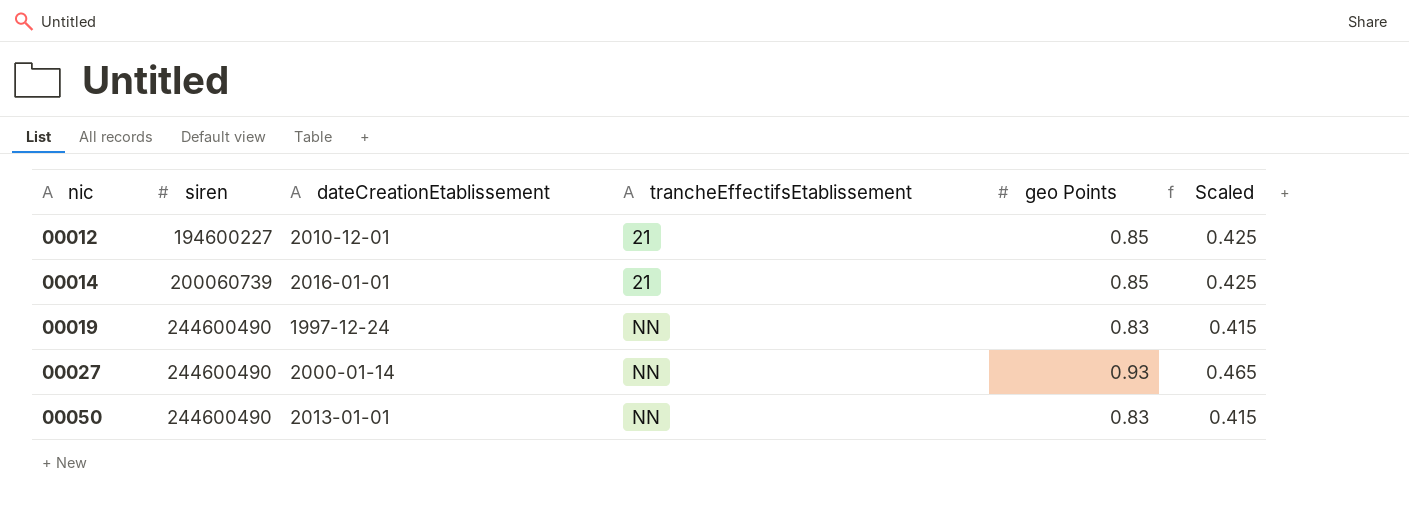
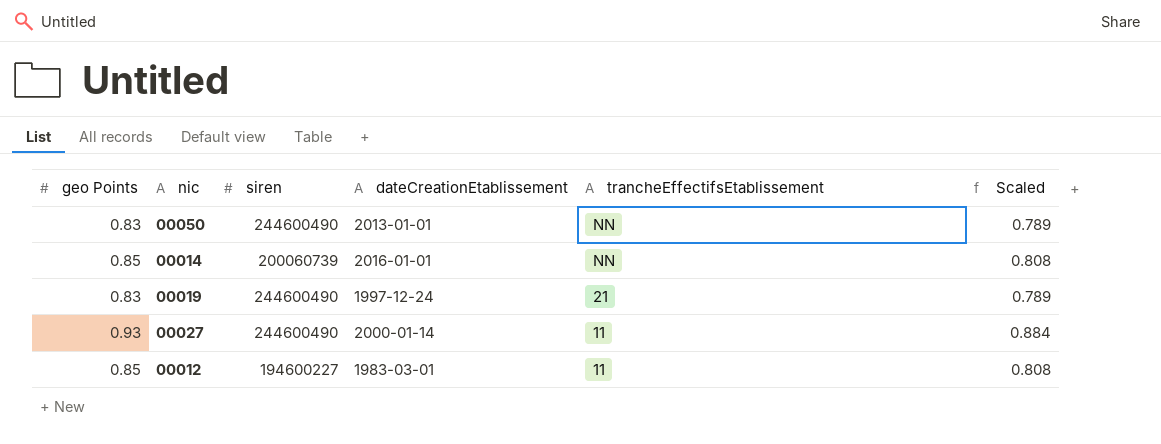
row order: nic ascending -> trancheEffectifsEtablissement descending
column geo Points | position: 5 -> 1
column Scaled | formula: [geo Points] * 0.5 -> [geo Points] * 0.95
00014 | trancheEffectifsEtablissement: 21 -> NN
00019 | trancheEffectifsEtablissement: NN -> 21
00027 | trancheEffectifsEtablissement: NN -> 11
00012 | dateCreationEtablissement: 2010-12-01 -> 1983-03-01
00012 | trancheEffectifsEtablissement: 21 -> 11

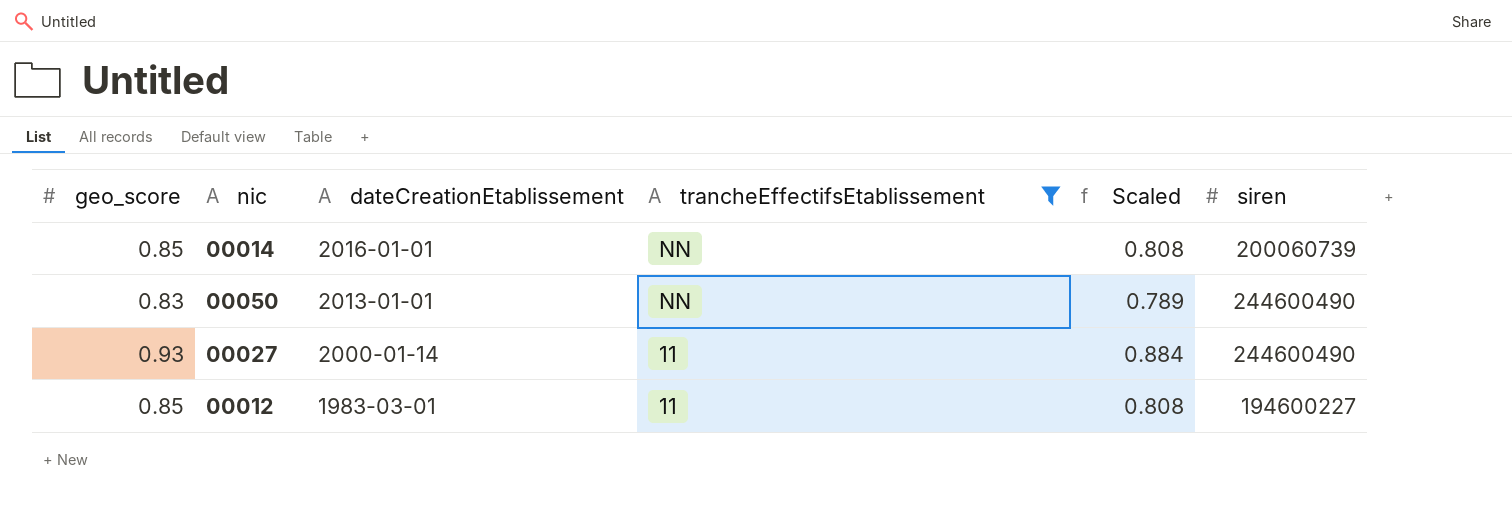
filter: none -> trancheEffectifsEtablissement != 21
row order: trancheEffectifsEtablissement descending -> dateCreationEtablissement descending
column name: geo Points -> geo_score
column siren | position: 3 -> 6

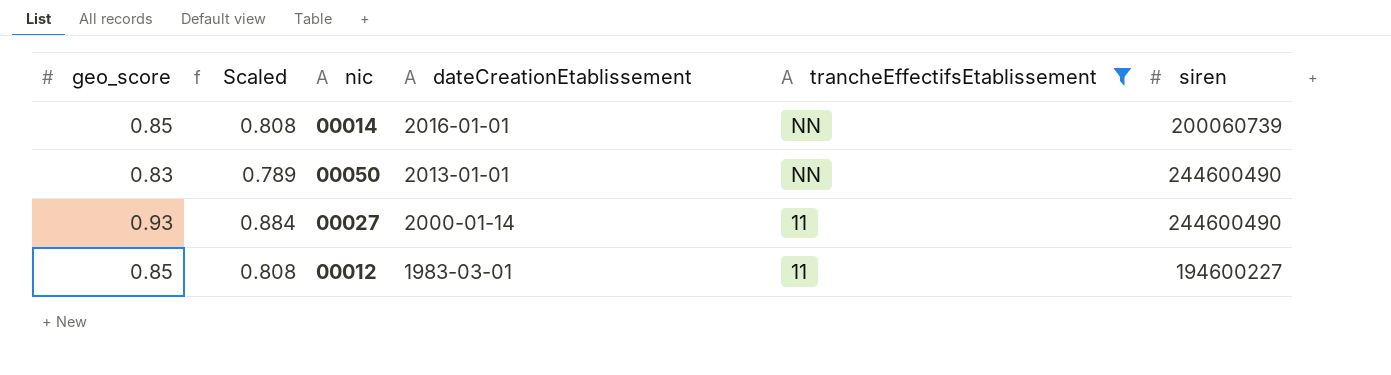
column Scaled | position: 5 -> 2

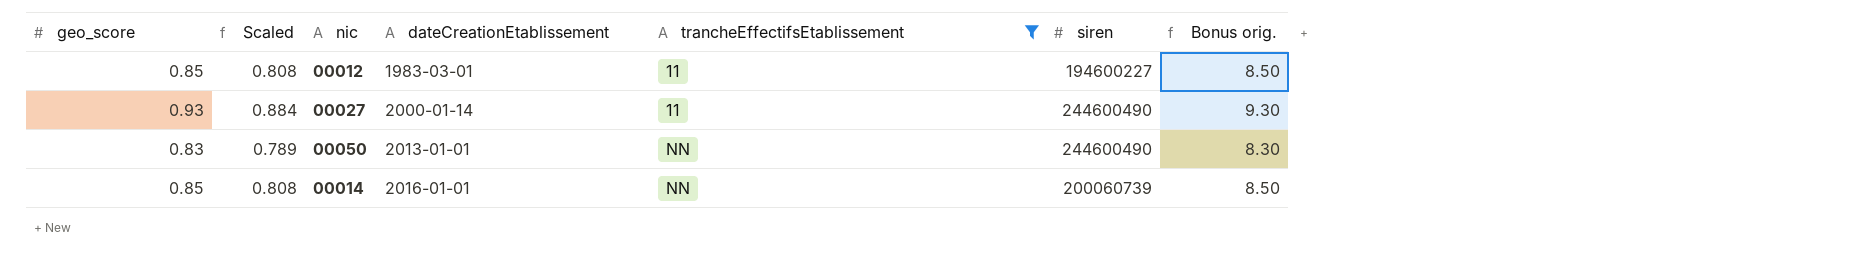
row order: dateCreationEtablissement descending -> dateCreationEtablissement ascending
column Bonus orig. | formula: none -> [geo_score] * 10

